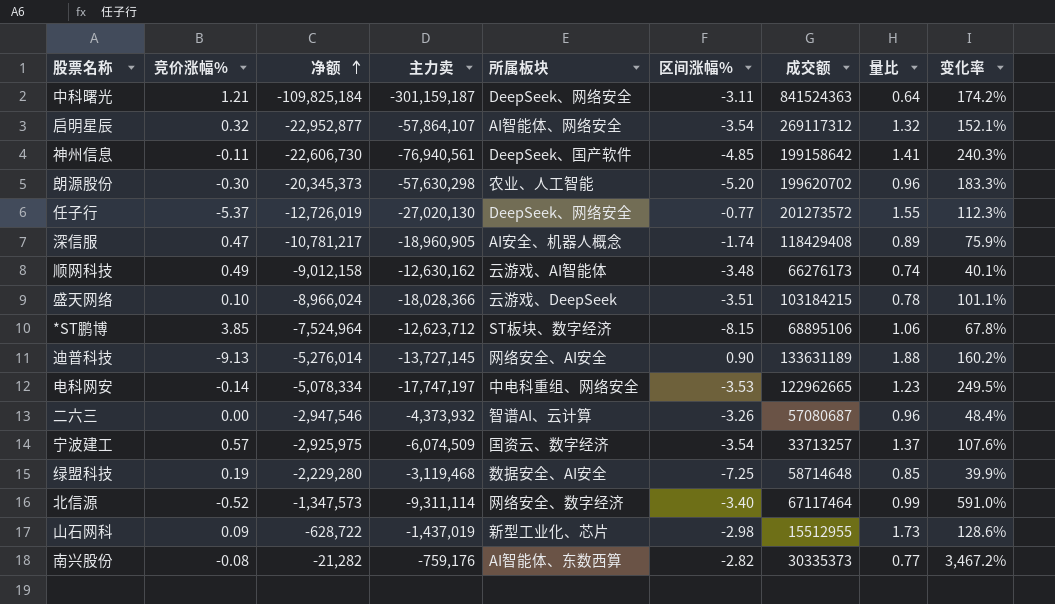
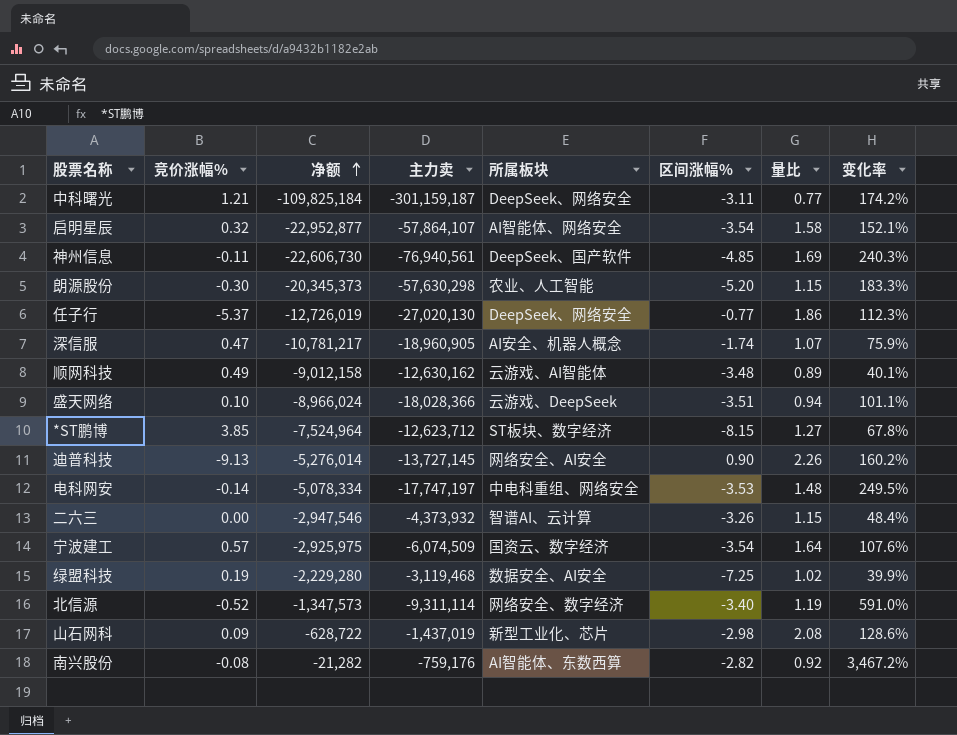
column 成交额 | position: 7 -> none
中科曙光 | 量比: 0.64 -> 0.77
启明星辰 | 量比: 1.32 -> 1.58
神州信息 | 量比: 1.41 -> 1.69
朗源股份 | 量比: 0.96 -> 1.15
任子行 | 量比: 1.55 -> 1.86
深信服 | 量比: 0.89 -> 1.07
顺网科技 | 量比: 0.74 -> 0.89
盛天网络 | 量比: 0.78 -> 0.94
*ST鹏博 | 量比: 1.06 -> 1.27
迪普科技 | 量比: 1.88 -> 2.26
电科网安 | 量比: 1.23 -> 1.48
二六三 | 量比: 0.96 -> 1.15
宁波建工 | 量比: 1.37 -> 1.64
绿盟科技 | 量比: 0.85 -> 1.02
北信源 | 量比: 0.99 -> 1.19
山石网科 | 量比: 1.73 -> 2.08
南兴股份 | 量比: 0.77 -> 0.92

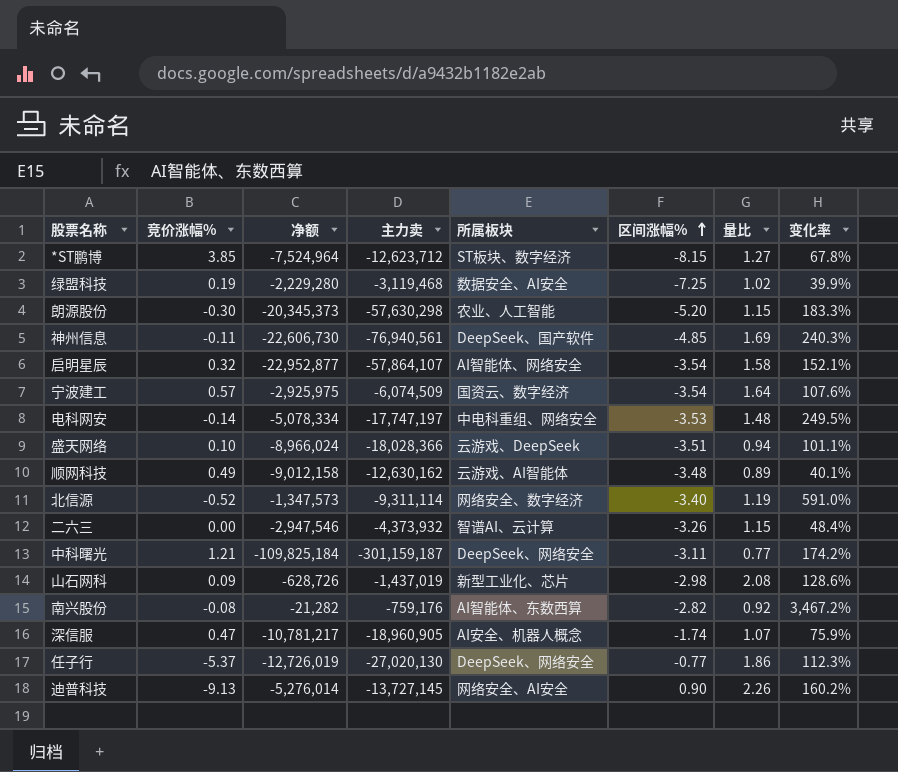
row order: 净额 ascending -> 区间涨幅% ascending
山石网科 | 净额: -628,722 -> -628,726

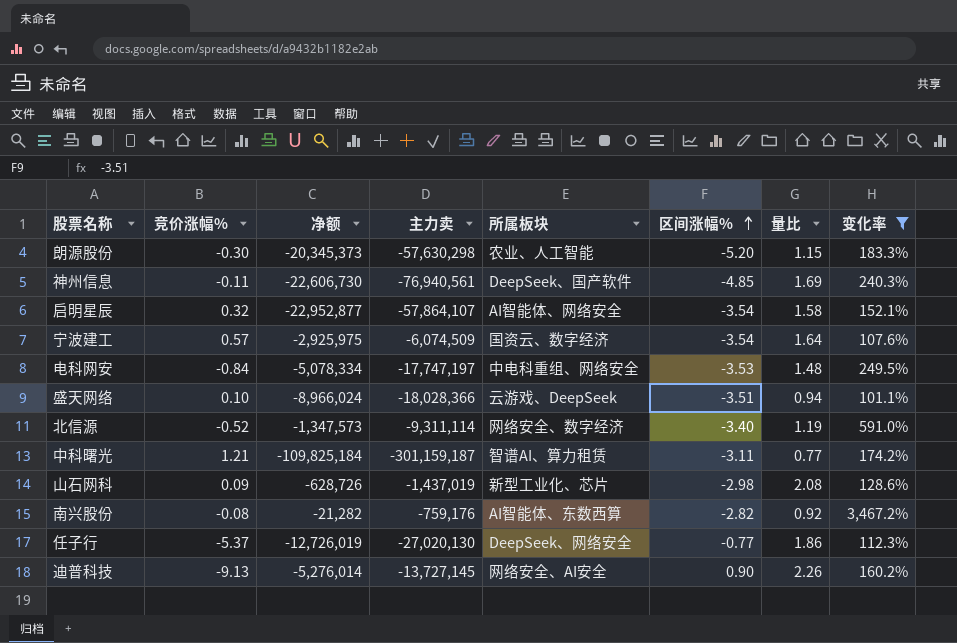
filter: none -> 变化率 >= 101.1%
电科网安 | 竞价涨幅%: -0.14 -> -0.84
中科曙光 | 所属板块: DeepSeek、网络安全 -> 智谱AI、算力租赁

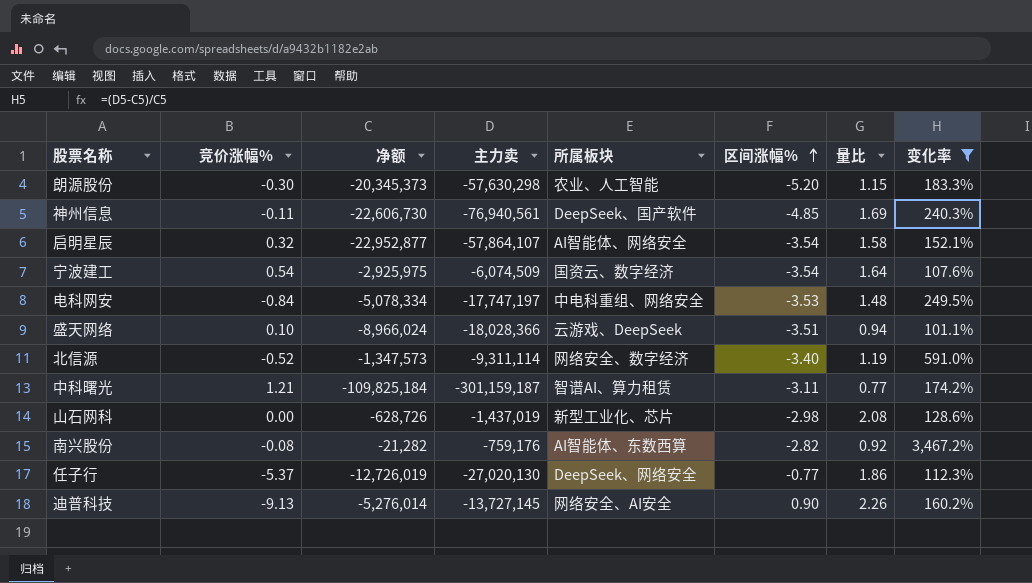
宁波建工 | 竞价涨幅%: 0.57 -> 0.54
山石网科 | 竞价涨幅%: 0.09 -> 0.00

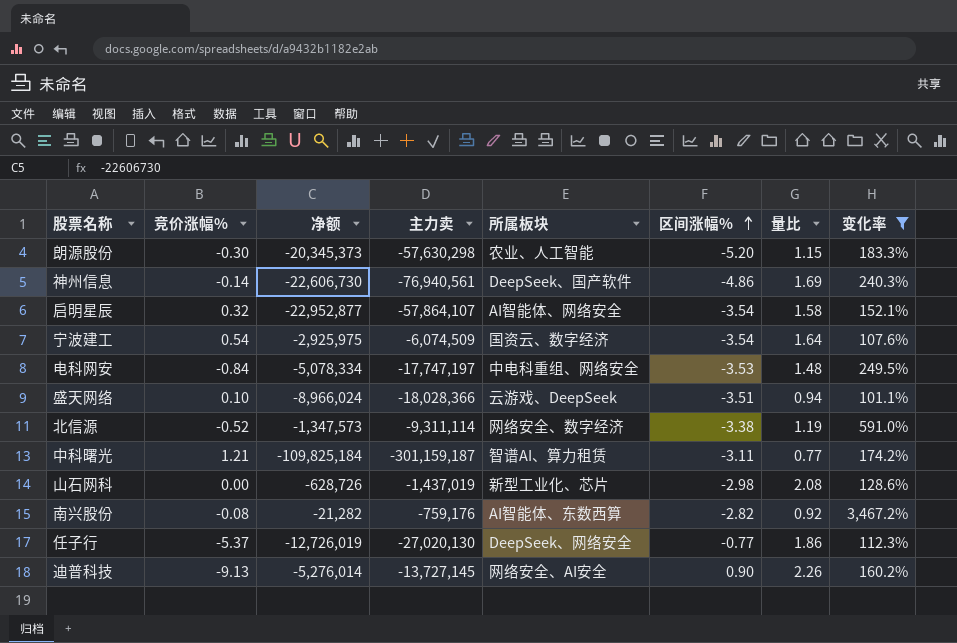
神州信息 | 竞价涨幅%: -0.11 -> -0.14
神州信息 | 区间涨幅%: -4.85 -> -4.86
北信源 | 区间涨幅%: -3.40 -> -3.38

